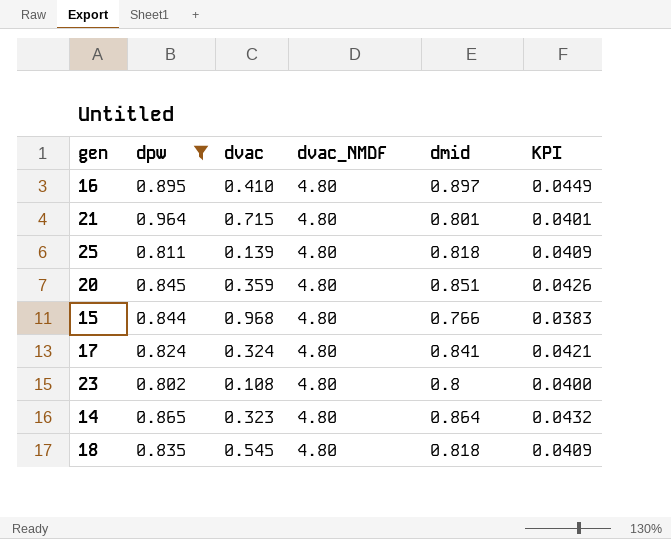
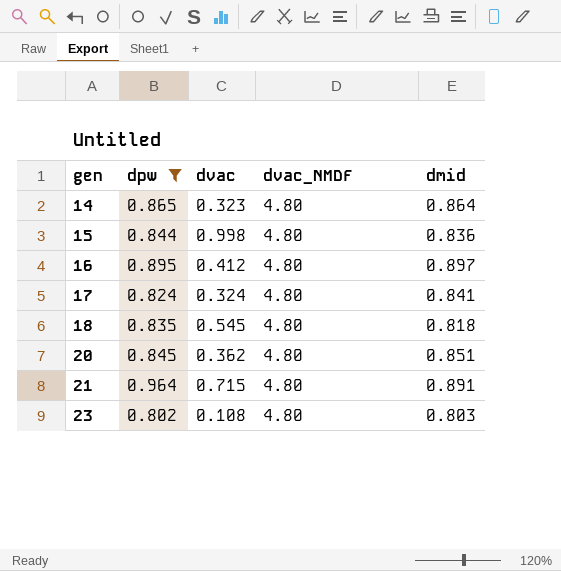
row order: none -> gen ascending
column KPI | formula: [dmid] * 0.05 -> none
row 25: 0.811 | 0.139 | 4.80 | 0.818 | 0.0409 -> none
15 | dvac: 0.968 -> 0.998
15 | dmid: 0.766 -> 0.836
16 | dvac: 0.410 -> 0.412
20 | dvac: 0.359 -> 0.362
21 | dmid: 0.801 -> 0.891
23 | dmid: 0.8 -> 0.803

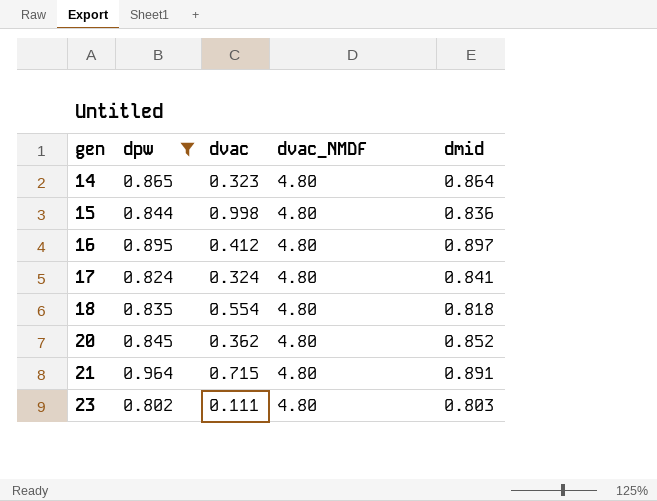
18 | dvac: 0.545 -> 0.554
20 | dmid: 0.851 -> 0.852
23 | dvac: 0.108 -> 0.111

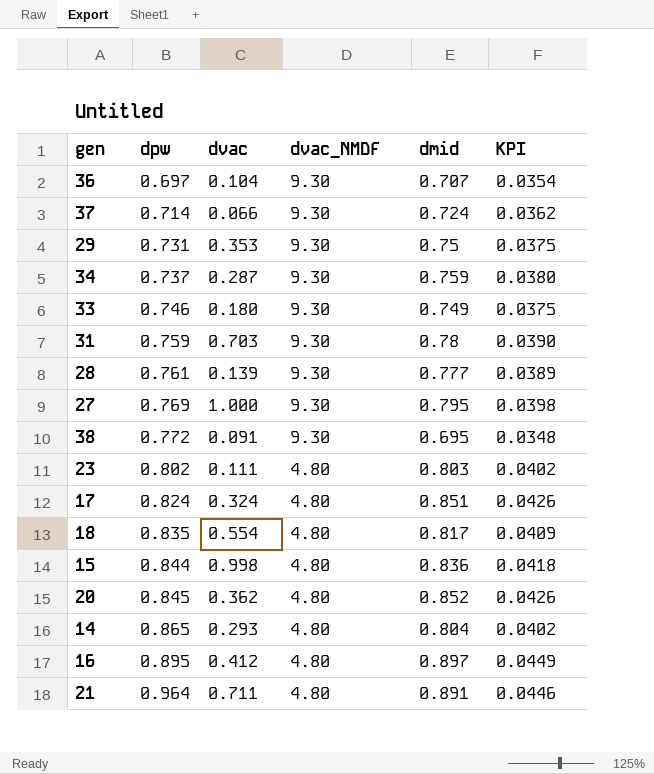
filter: dpw >= 0.802 -> none
row order: gen ascending -> dpw ascending
column KPI | formula: none -> [dmid] * 0.05
17 | dmid: 0.841 -> 0.851
18 | dmid: 0.818 -> 0.817
14 | dvac: 0.323 -> 0.293
14 | dmid: 0.864 -> 0.804
21 | dvac: 0.715 -> 0.711

